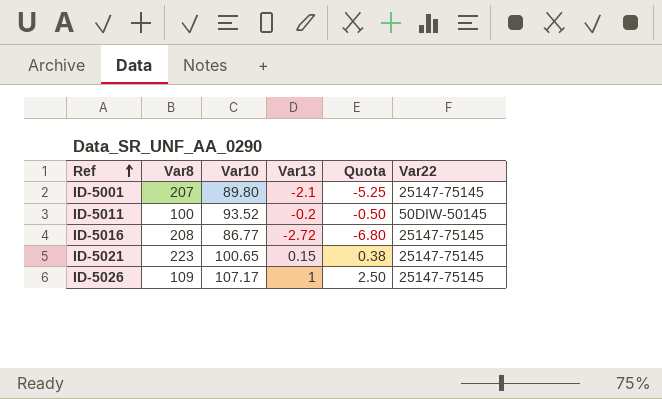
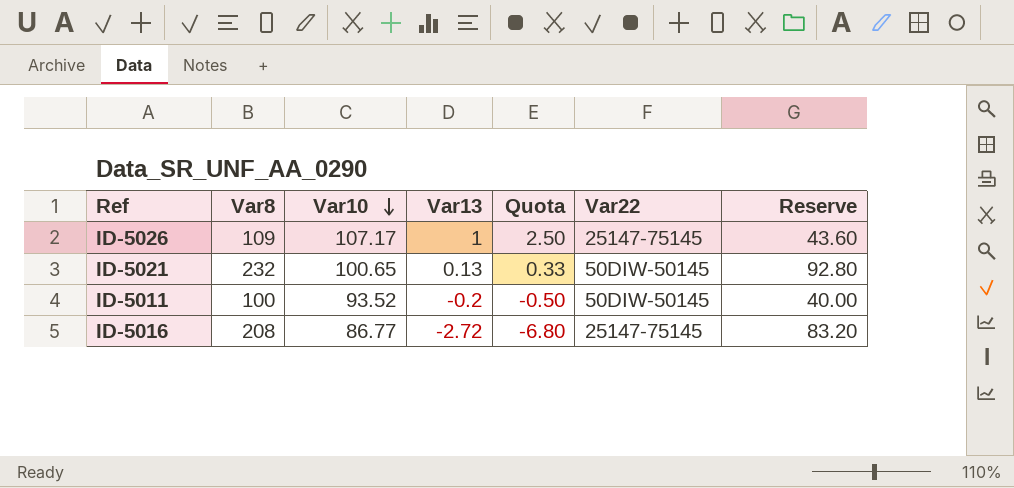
row order: Ref ascending -> Var10 descending
column Reserve | formula: none -> [Var8] * 0.4
row ID-5001: 207 | 89.80 | -2.1 | -5.25 | 25147-75145 -> none
ID-5021 | Var8: 223 -> 232
ID-5021 | Var13: 0.15 -> 0.13
ID-5021 | Quota: 0.38 -> 0.33
ID-5021 | Var22: 25147-75145 -> 50DIW-50145

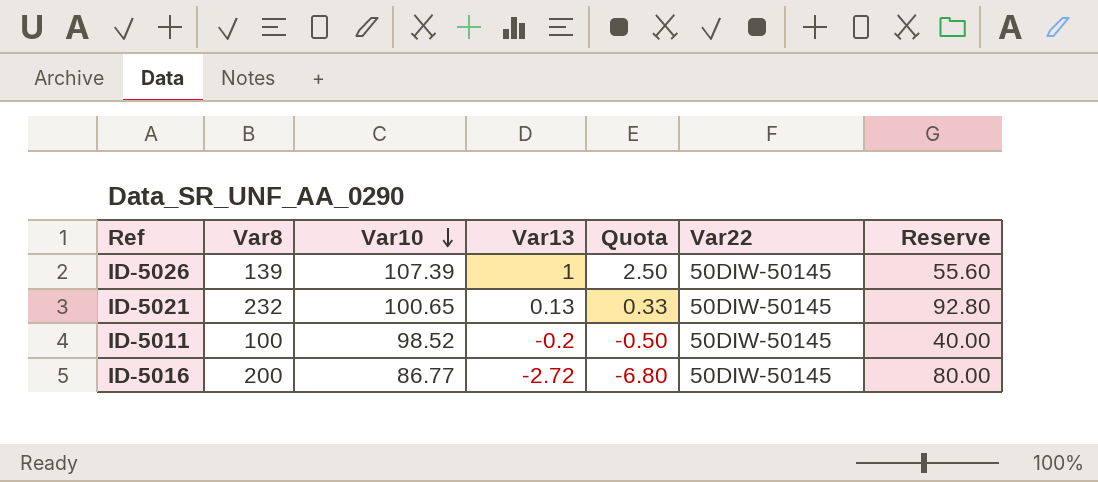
ID-5026 | Var8: 109 -> 139
ID-5026 | Var10: 107.17 -> 107.39
ID-5026 | Var22: 25147-75145 -> 50DIW-50145
ID-5026 | Reserve: 43.60 -> 55.60
ID-5011 | Var10: 93.52 -> 98.52
ID-5016 | Var8: 208 -> 200
ID-5016 | Var22: 25147-75145 -> 50DIW-50145
ID-5016 | Reserve: 83.20 -> 80.00

